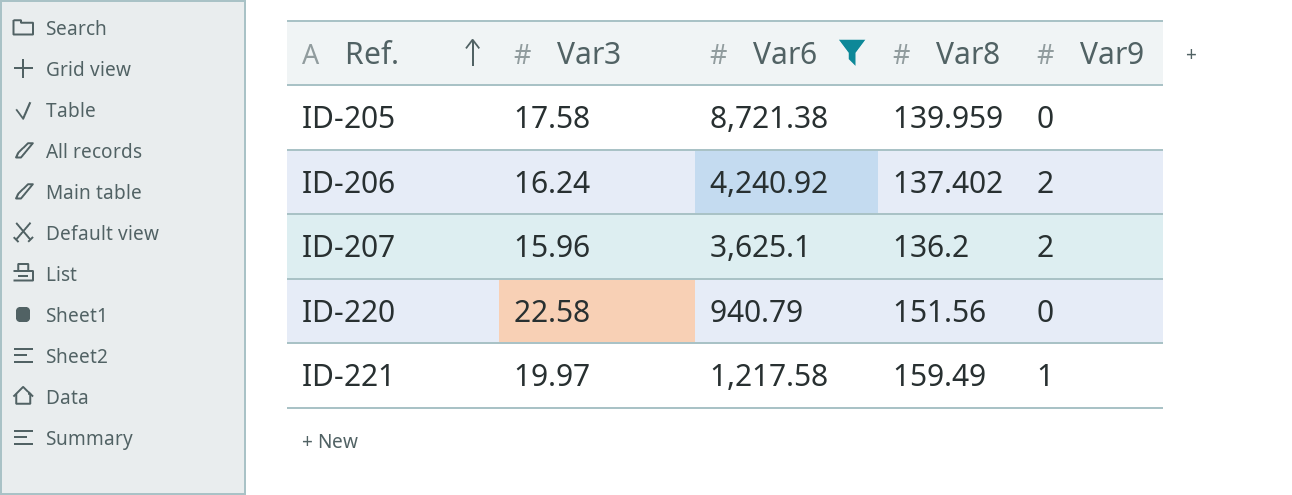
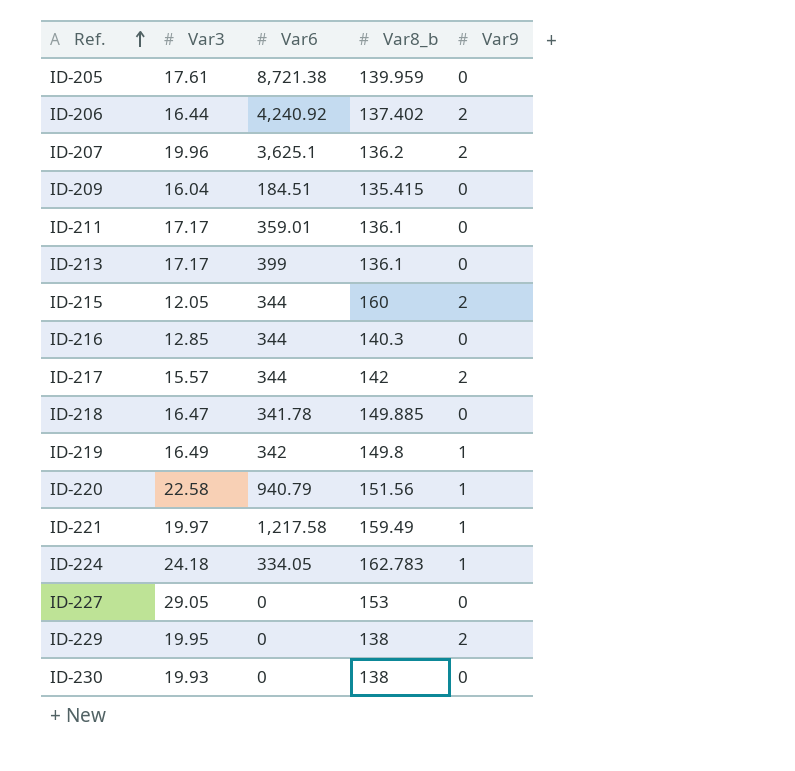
filter: Var6 >= 940.79 -> none
column name: Var8 -> Var8_b
ID-205 | Var3: 17.58 -> 17.61
ID-206 | Var3: 16.24 -> 16.44
ID-207 | Var3: 15.96 -> 19.96
ID-220 | Var9: 0 -> 1

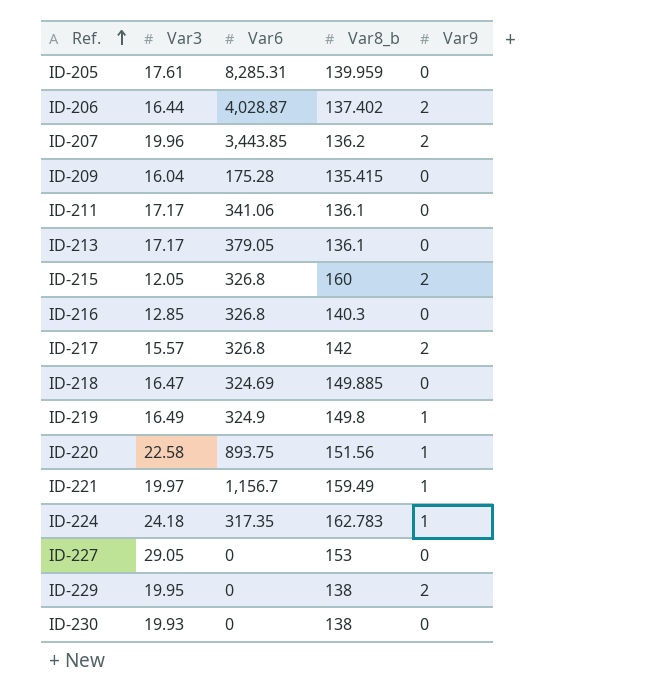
ID-205 | Var6: 8,721.38 -> 8,285.31
ID-206 | Var6: 4,240.92 -> 4,028.87
ID-207 | Var6: 3,625.1 -> 3,443.85
ID-209 | Var6: 184.51 -> 175.28
ID-211 | Var6: 359.01 -> 341.06
ID-213 | Var6: 399 -> 379.05
ID-215 | Var6: 344 -> 326.8
ID-216 | Var6: 344 -> 326.8
ID-217 | Var6: 344 -> 326.8
ID-218 | Var6: 341.78 -> 324.69
ID-219 | Var6: 342 -> 324.9
ID-220 | Var6: 940.79 -> 893.75
ID-221 | Var6: 1,217.58 -> 1,156.7
ID-224 | Var6: 334.05 -> 317.35

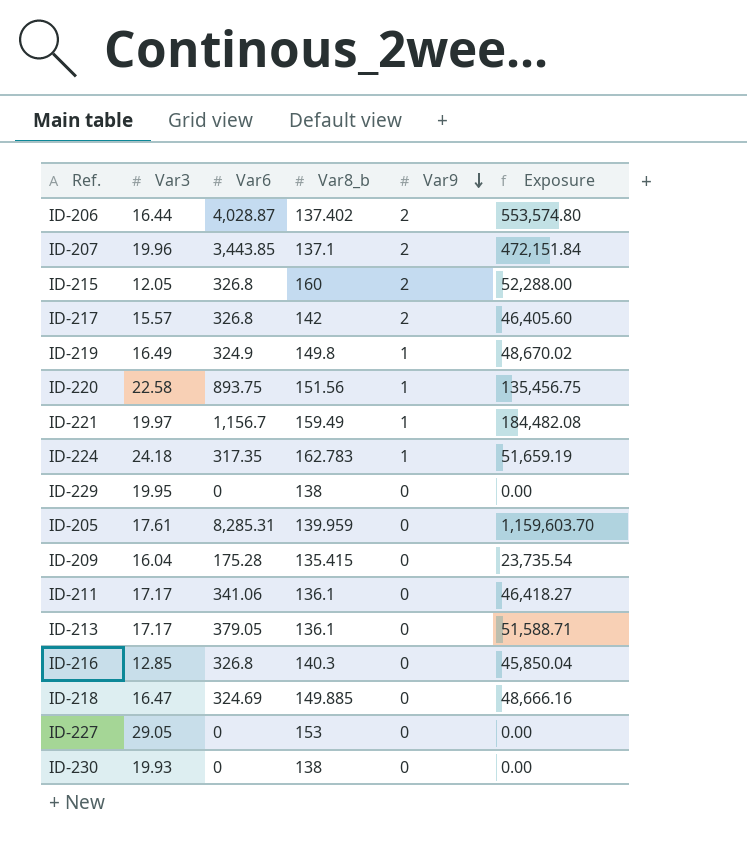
row order: Ref. ascending -> Var9 descending
column Exposure | formula: none -> [Var6] * [Var8_b]
ID-207 | Var8_b: 136.2 -> 137.1
ID-229 | Var9: 2 -> 0

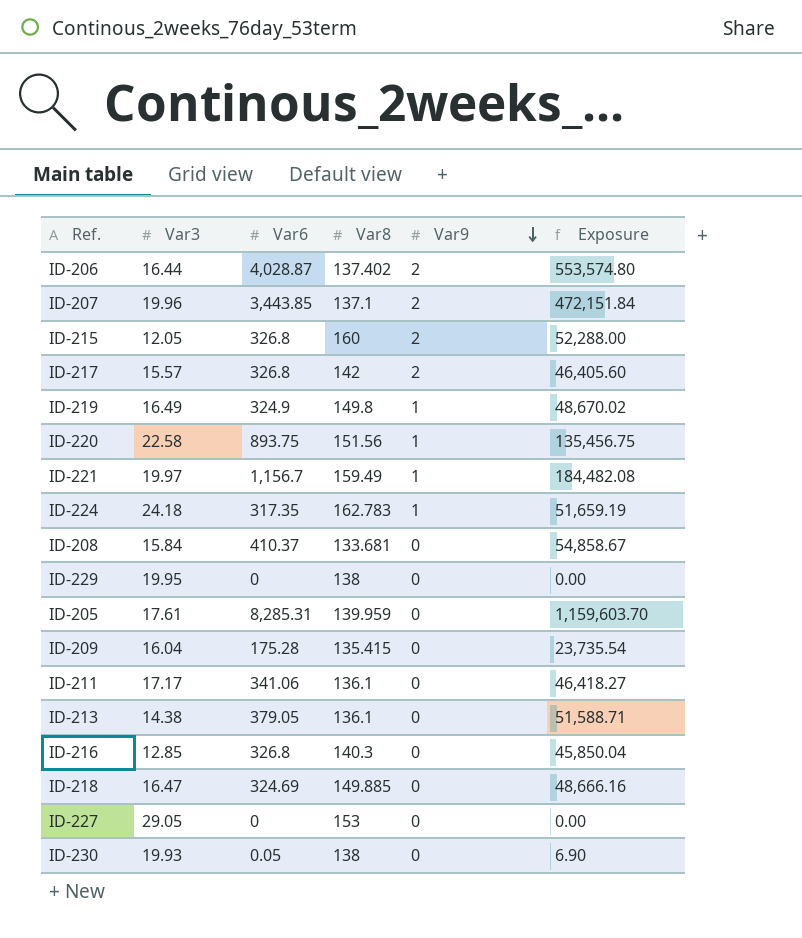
column name: Var8_b -> Var8
row ID-208: none -> 15.84 | 410.37 | 133.681 | 0 | 54,858.67
ID-213 | Var3: 17.17 -> 14.38
ID-230 | Var6: 0 -> 0.05
ID-230 | Exposure: 0.00 -> 6.90

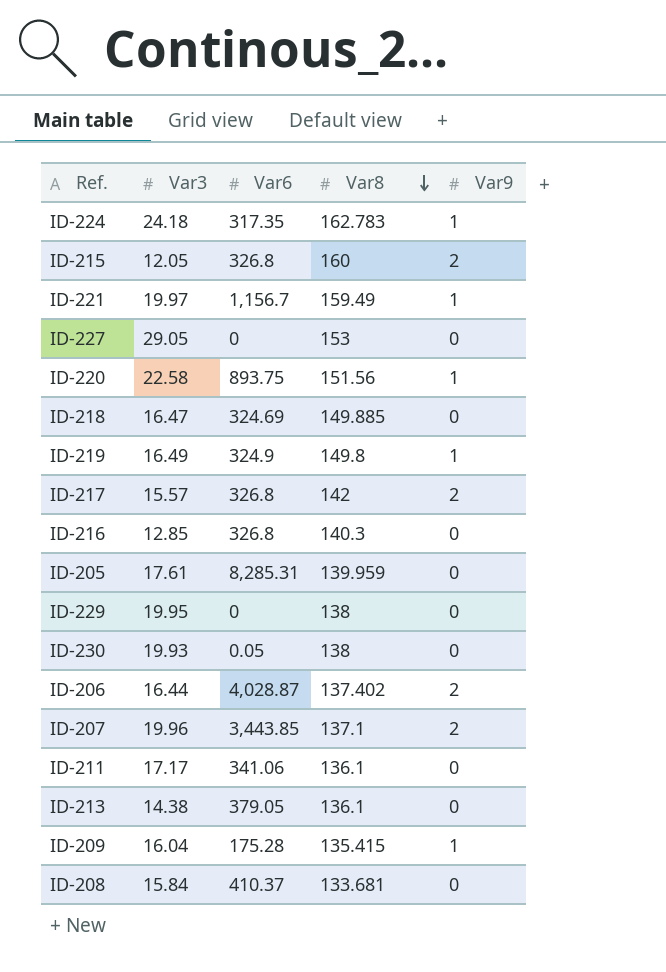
row order: Var9 descending -> Var8 descending
column Exposure | formula: [Var6] * [Var8] -> none
ID-209 | Var9: 0 -> 1

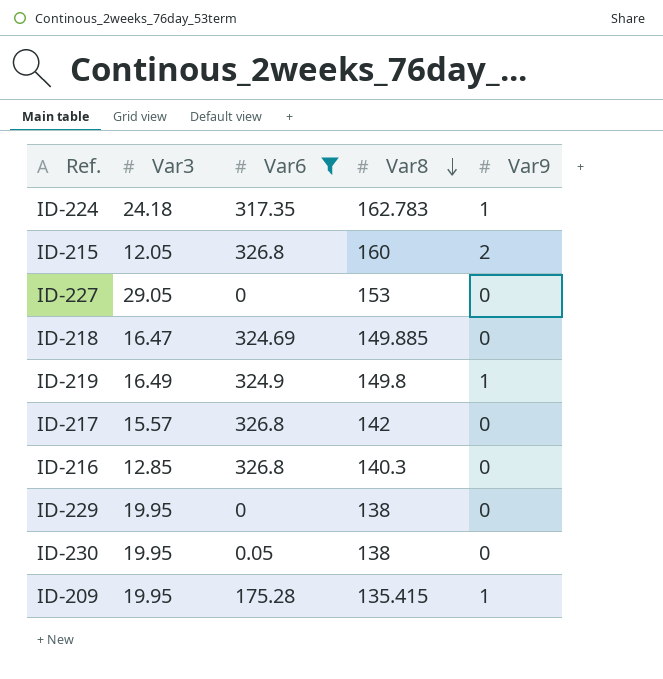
filter: none -> Var6 <= 326.8
ID-217 | Var9: 2 -> 0
ID-230 | Var3: 19.93 -> 19.95
ID-209 | Var3: 16.04 -> 19.95

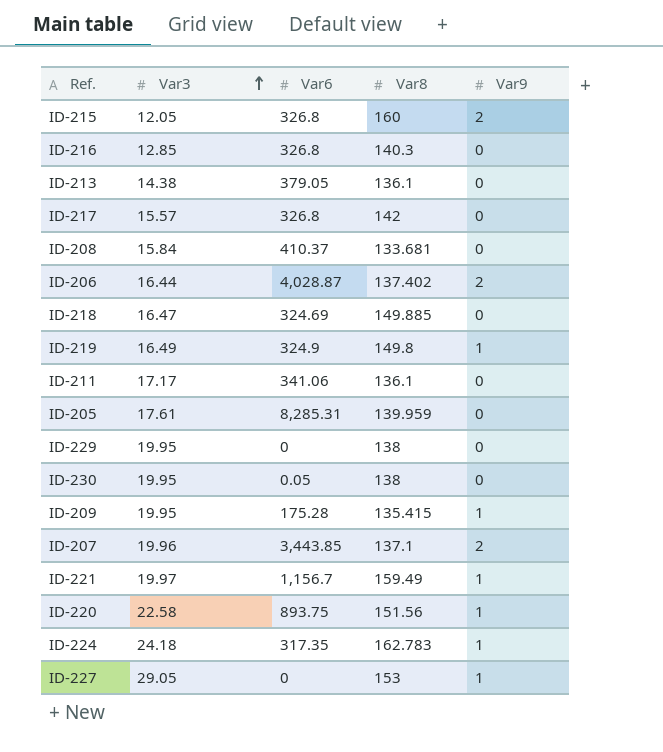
filter: Var6 <= 326.8 -> none
row order: Var8 descending -> Var3 ascending
ID-227 | Var9: 0 -> 1

